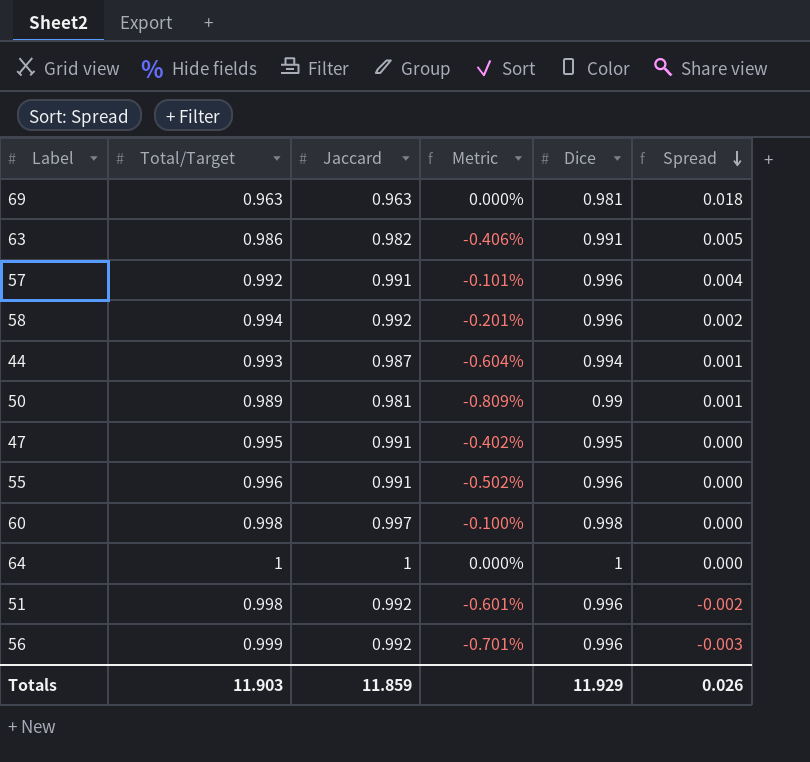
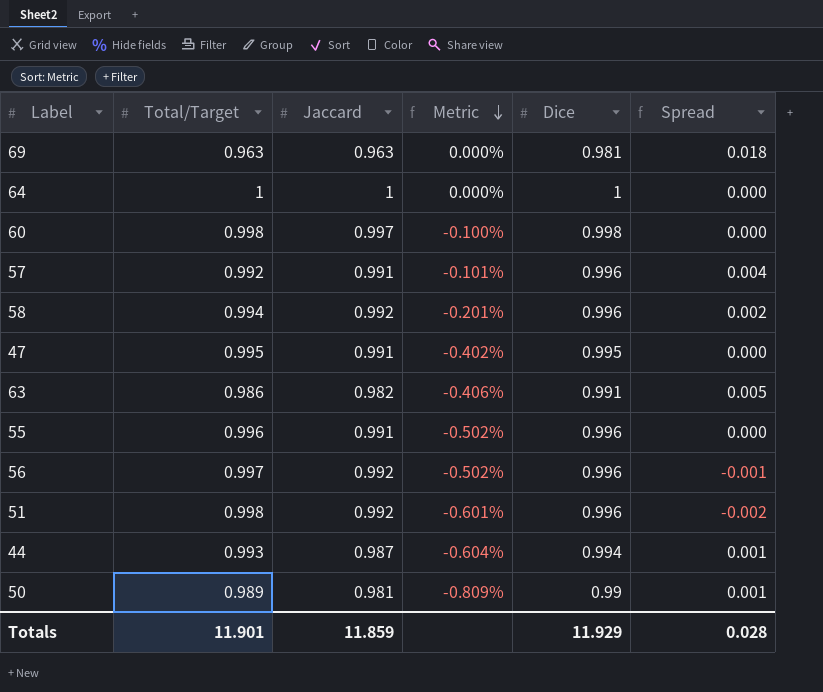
row order: Spread descending -> Metric descending
56 | Total/Target: 0.999 -> 0.997
56 | Metric: -0.701% -> -0.502%
56 | Spread: -0.003 -> -0.001
Totals | Total/Target: 11.903 -> 11.901
Totals | Spread: 0.026 -> 0.028

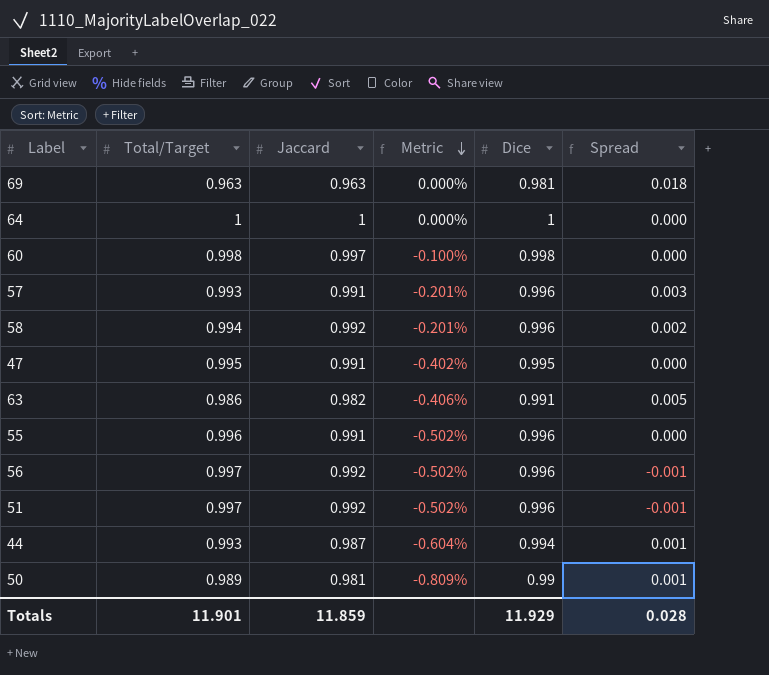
57 | Total/Target: 0.992 -> 0.993
57 | Metric: -0.101% -> -0.201%
57 | Spread: 0.004 -> 0.003
51 | Total/Target: 0.998 -> 0.997
51 | Metric: -0.601% -> -0.502%
51 | Spread: -0.002 -> -0.001

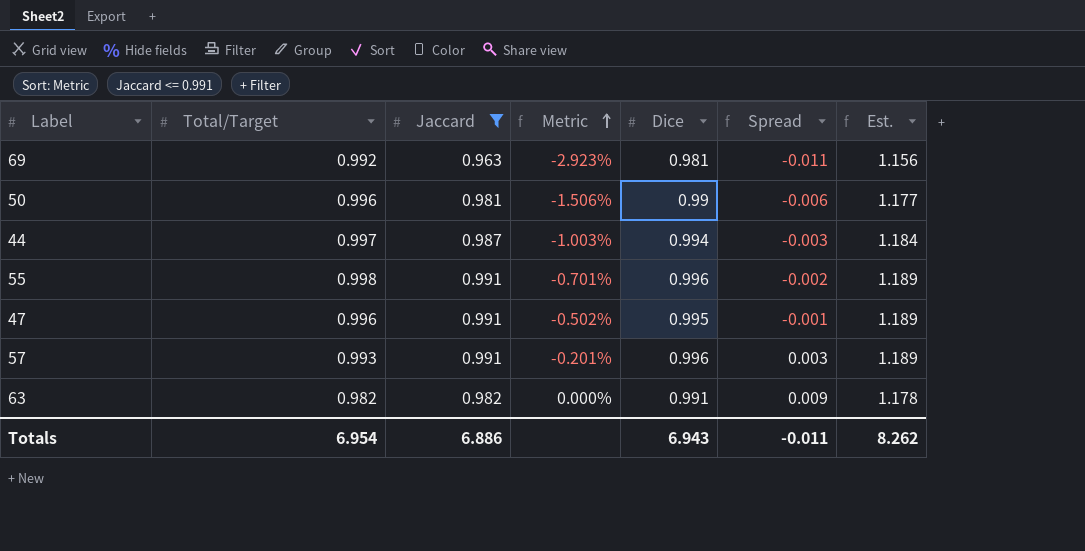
filter: none -> Jaccard <= 0.991
row order: Metric descending -> Metric ascending
column Est. | formula: none -> [Jaccard] * 1.2
69 | Total/Target: 0.963 -> 0.992
69 | Metric: 0.000% -> -2.923%
69 | Spread: 0.018 -> -0.011
50 | Total/Target: 0.989 -> 0.996
50 | Metric: -0.809% -> -1.506%
50 | Spread: 0.001 -> -0.006
44 | Total/Target: 0.993 -> 0.997
44 | Metric: -0.604% -> -1.003%
44 | Spread: 0.001 -> -0.003
55 | Total/Target: 0.996 -> 0.998
55 | Metric: -0.502% -> -0.701%
55 | Spread: 0.000 -> -0.002
47 | Total/Target: 0.995 -> 0.996
47 | Metric: -0.402% -> -0.502%
47 | Spread: 0.000 -> -0.001
63 | Total/Target: 0.986 -> 0.982
63 | Metric: -0.406% -> 0.000%
63 | Spread: 0.005 -> 0.009
Totals | Total/Target: 11.901 -> 6.954
Totals | Jaccard: 11.859 -> 6.886
Totals | Dice: 11.929 -> 6.943
Totals | Spread: 0.028 -> -0.011

